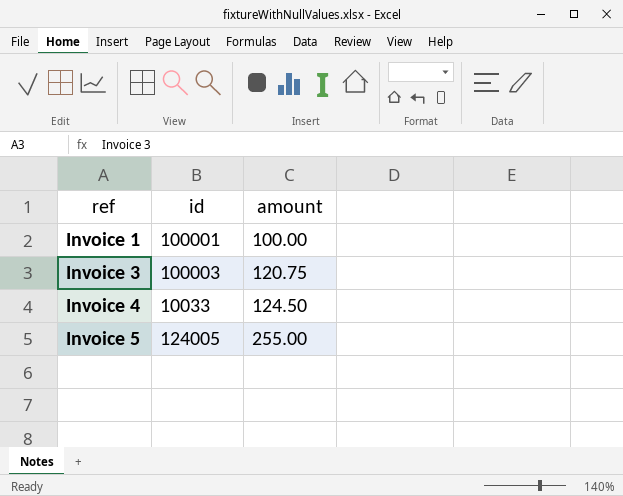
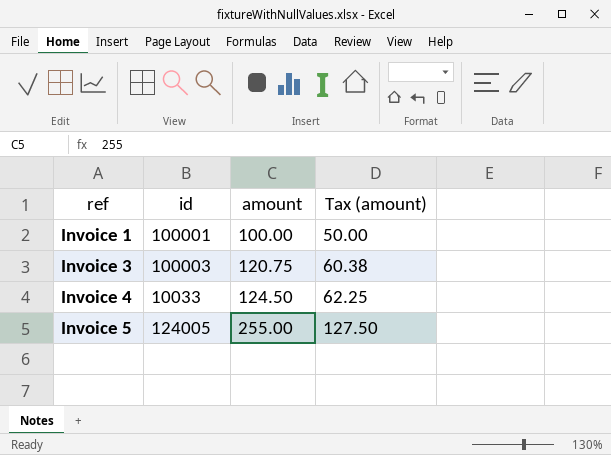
column Tax (amount) | formula: none -> [amount] * 0.5

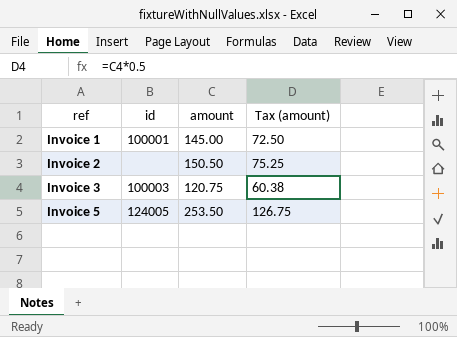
row Invoice 4: 10033 | 124.50 | 62.25 -> none
Invoice 1 | amount: 100.00 -> 145.00
Invoice 1 | Tax (amount): 50.00 -> 72.50
row Invoice 2: none -> none | 150.50 | 75.25
Invoice 5 | amount: 255.00 -> 253.50
Invoice 5 | Tax (amount): 127.50 -> 126.75

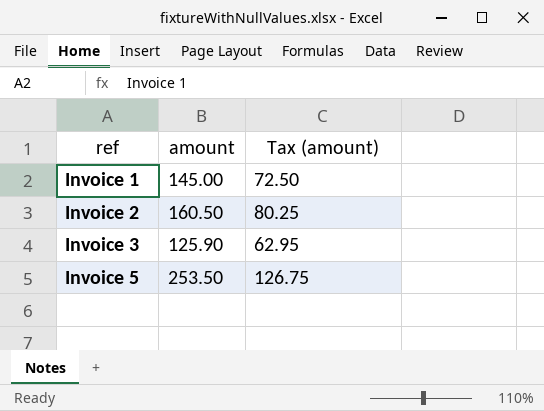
column id | position: 2 -> none
Invoice 2 | amount: 150.50 -> 160.50
Invoice 2 | Tax (amount): 75.25 -> 80.25
Invoice 3 | amount: 120.75 -> 125.90
Invoice 3 | Tax (amount): 60.38 -> 62.95

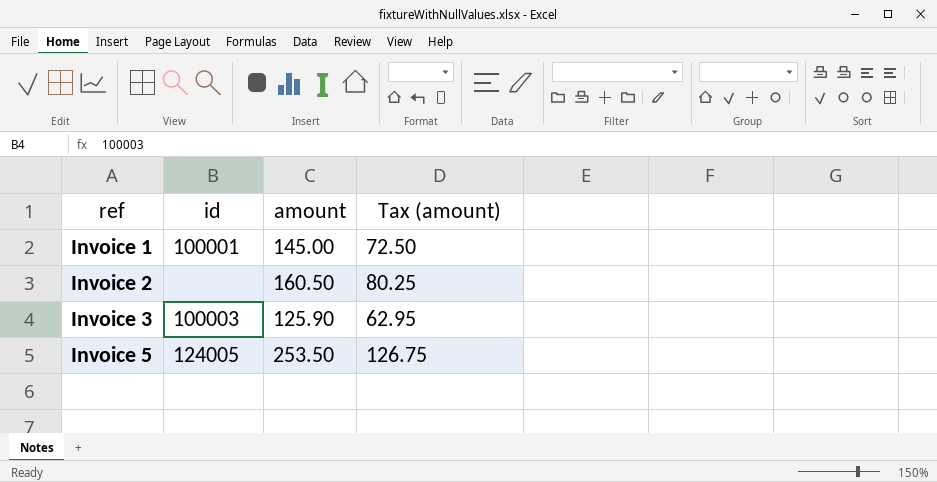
column id | position: none -> 2

